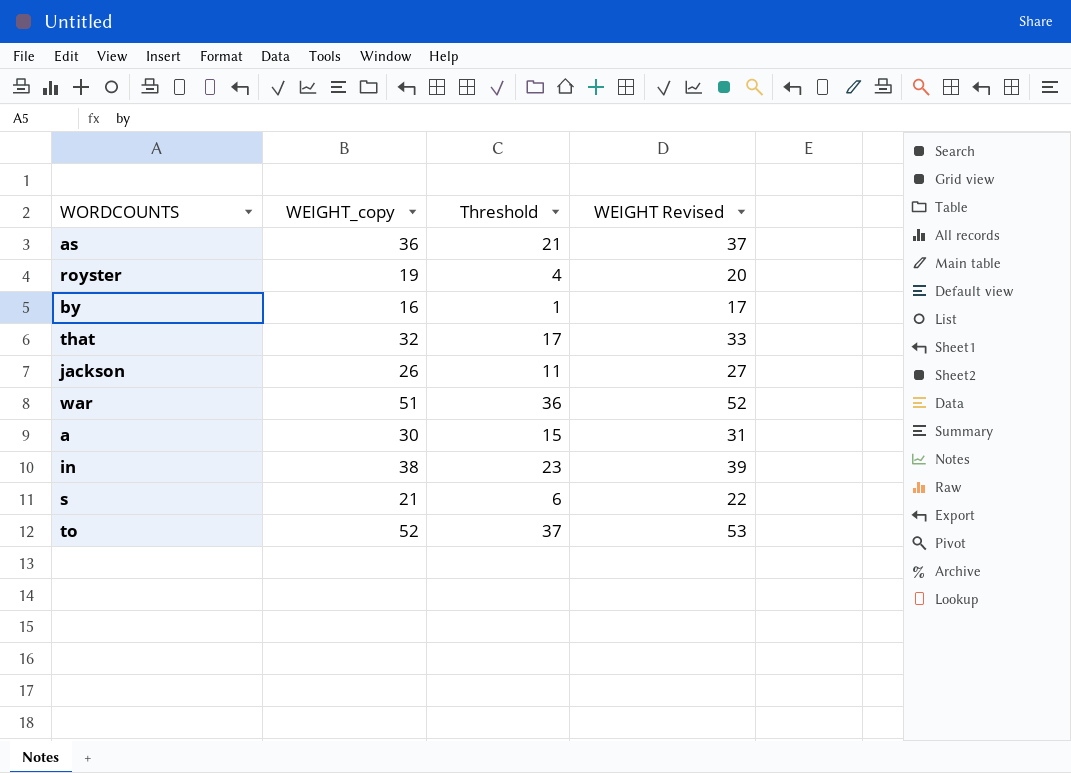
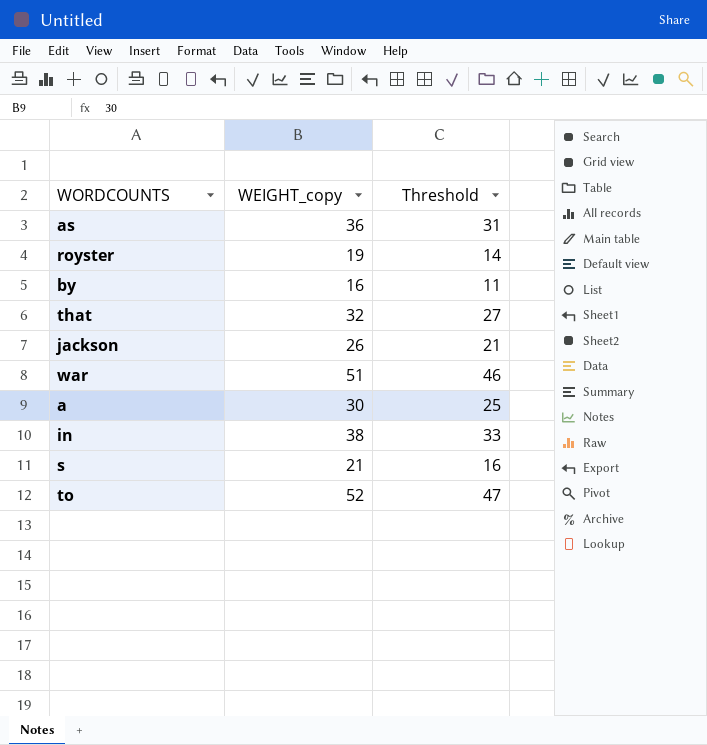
column WEIGHT Revised | formula: [WEIGHT_copy] + 1 -> none
column Threshold | formula: [WEIGHT_copy] - 15 -> [WEIGHT_copy] - 5

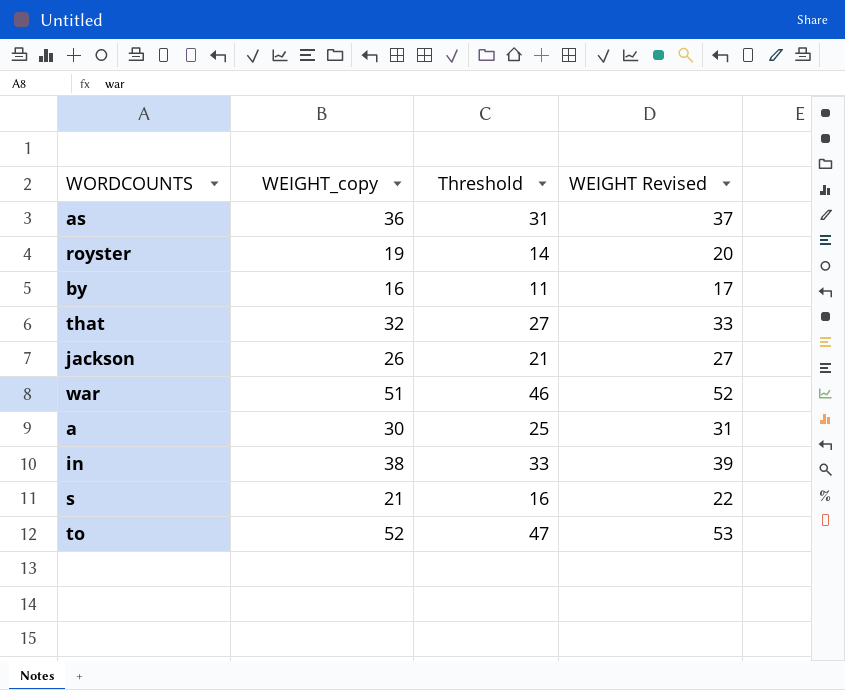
column WEIGHT Revised | formula: none -> [WEIGHT_copy] + 1

